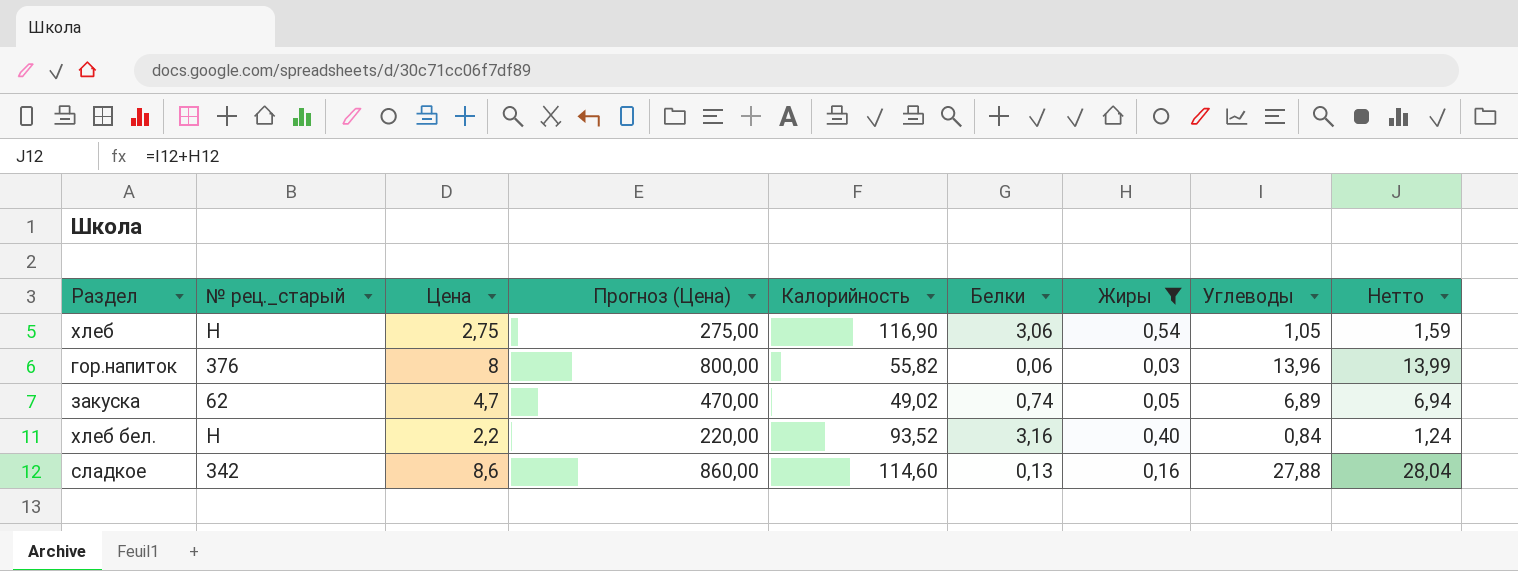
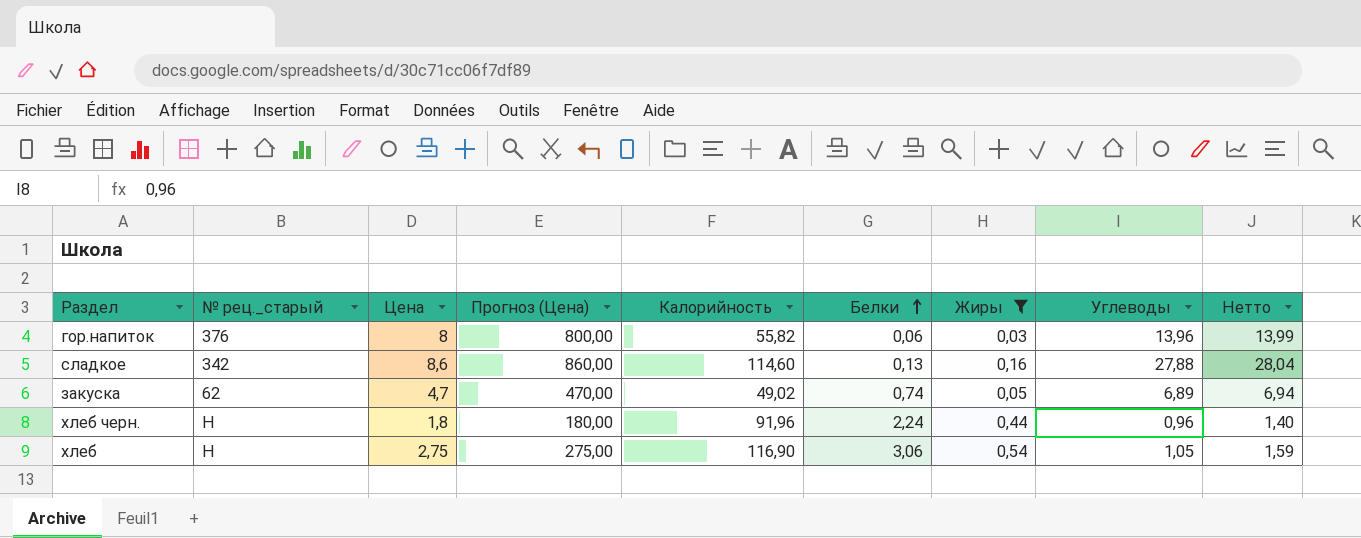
row order: none -> Белки ascending
row хлеб бел.: Н | 2,2 | 220,00 | 93,52 | 3,16 | 0,40 | 0,84 | 1,24 -> none
row хлеб черн.: none -> Н | 1,8 | 180,00 | 91,96 | 2,24 | 0,44 | 0,96 | 1,40

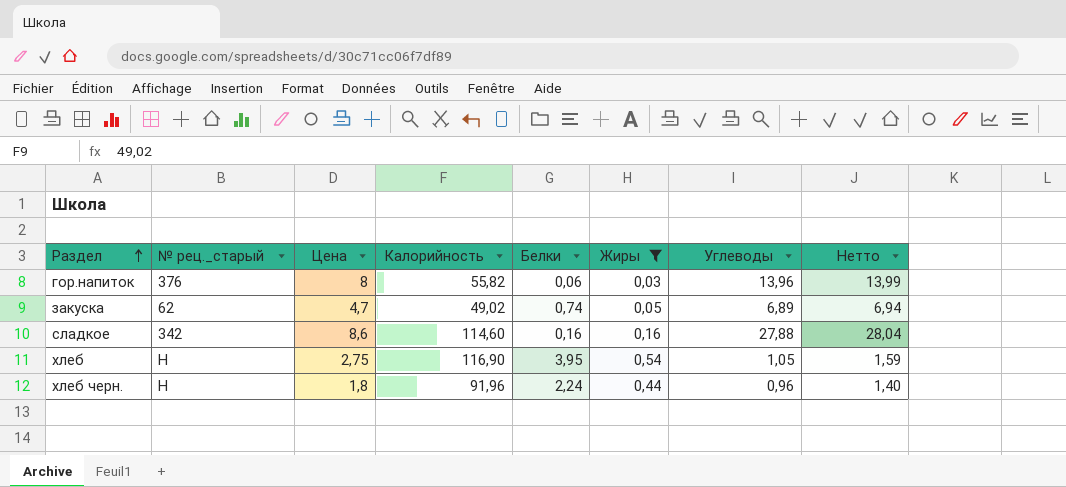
row order: Белки ascending -> Раздел ascending
column Прогноз (Цена) | formula: [Цена] * 100 -> none
сладкое | Белки: 0,13 -> 0,16
хлеб | Белки: 3,06 -> 3,95

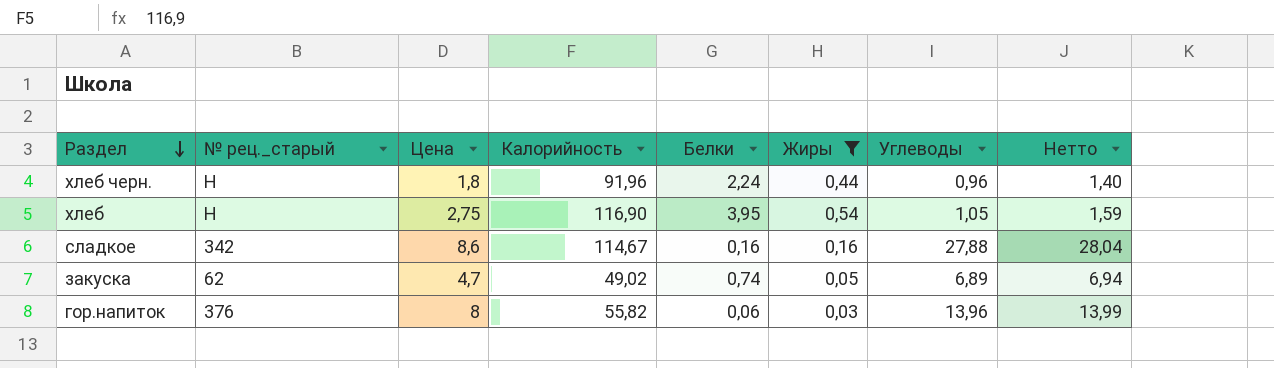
row order: Раздел ascending -> Раздел descending
сладкое | Калорийность: 114,60 -> 114,67

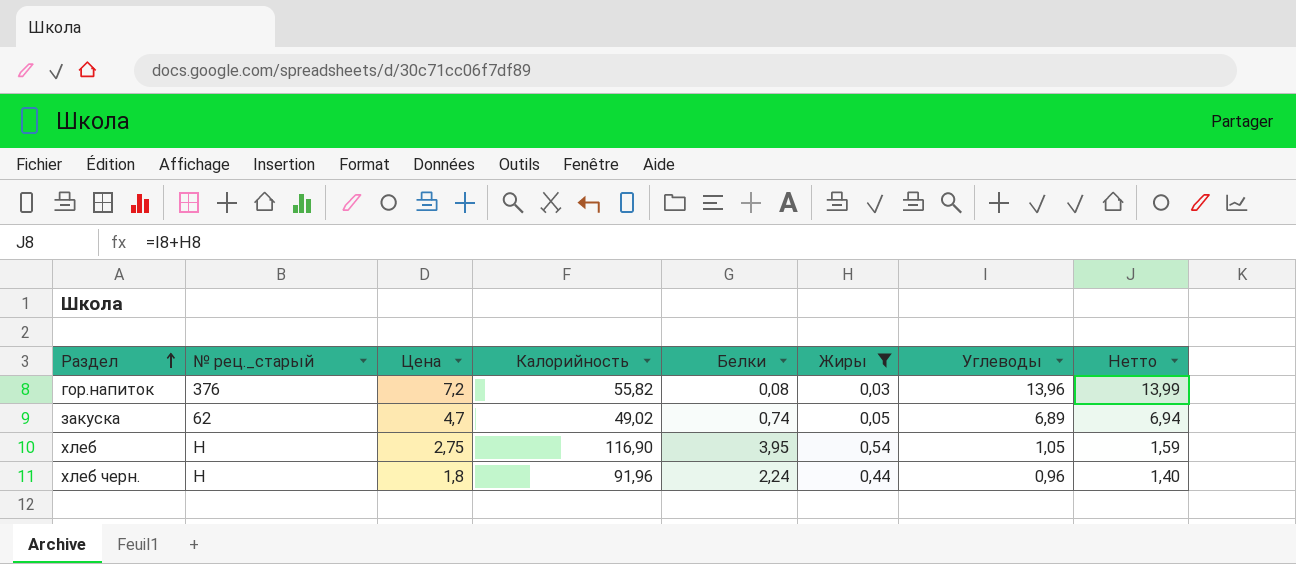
row order: Раздел descending -> Раздел ascending
row сладкое: 342 | 8,6 | 114,67 | 0,16 | 0,16 | 27,88 | 28,04 -> none
гор.напиток | Цена: 8 -> 7,2
гор.напиток | Белки: 0,06 -> 0,08

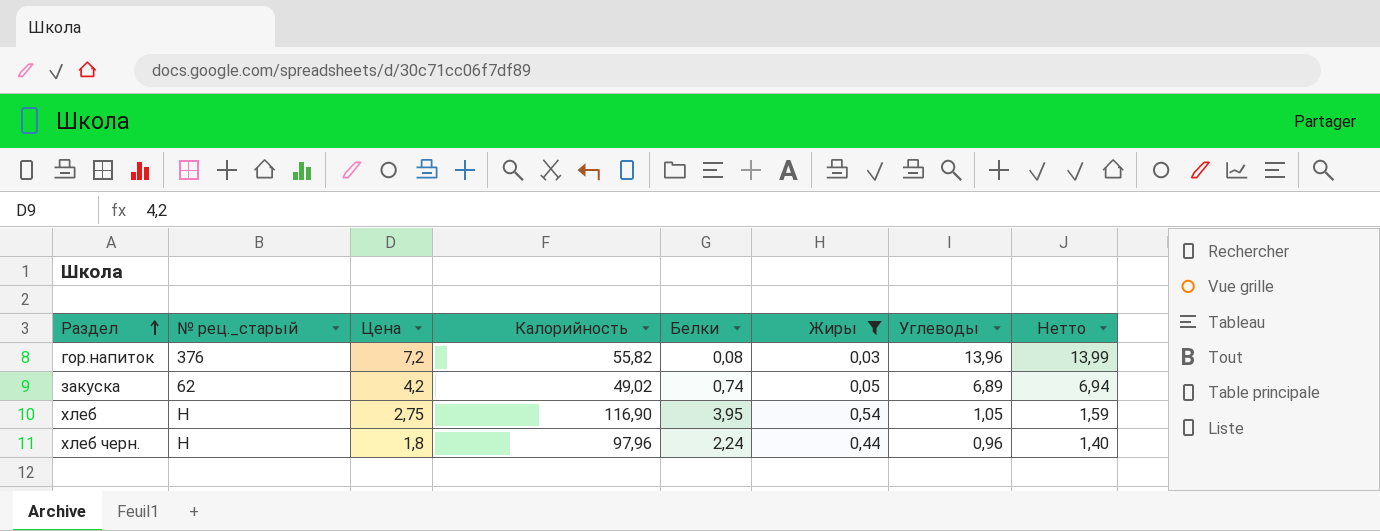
закуска | Цена: 4,7 -> 4,2
хлеб черн. | Калорийность: 91,96 -> 97,96

